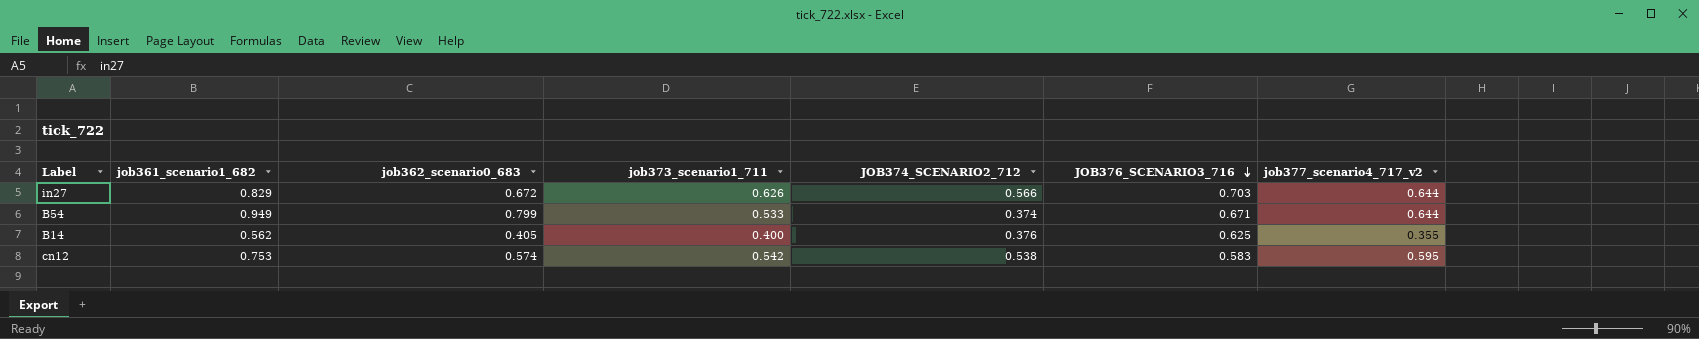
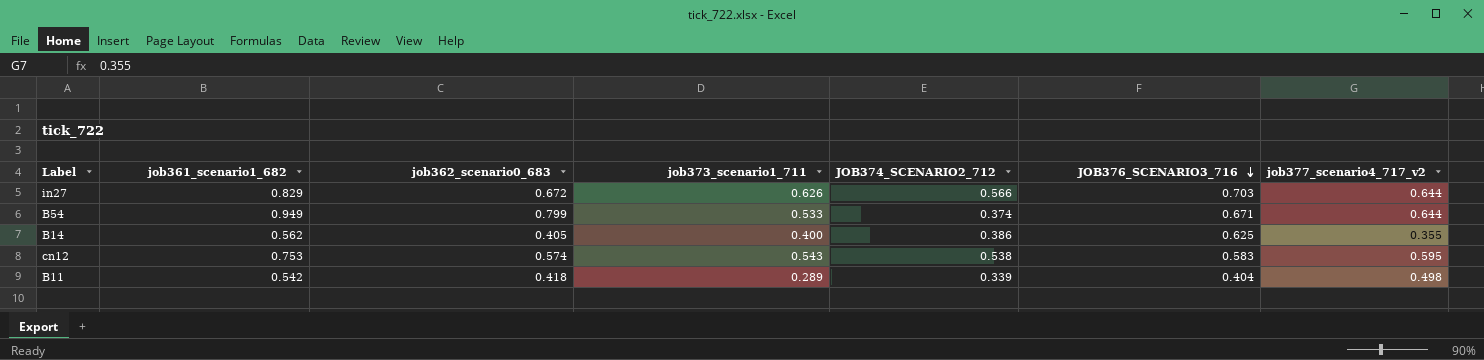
B14 | JOB374_SCENARIO2_712: 0.376 -> 0.386
cn12 | job373_scenario1_711: 0.542 -> 0.543
row B11: none -> 0.542 | 0.418 | 0.289 | 0.339 | 0.404 | 0.498

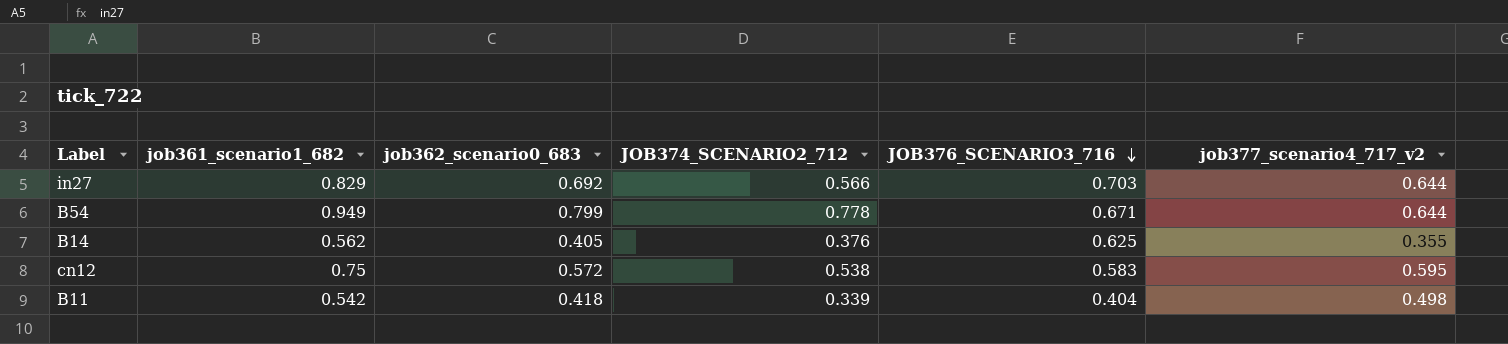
column job373_scenario1_711 | position: 4 -> none
in27 | job362_scenario0_683: 0.672 -> 0.692
B54 | JOB374_SCENARIO2_712: 0.374 -> 0.778
B14 | JOB374_SCENARIO2_712: 0.386 -> 0.376
cn12 | job361_scenario1_682: 0.753 -> 0.75
cn12 | job362_scenario0_683: 0.574 -> 0.572

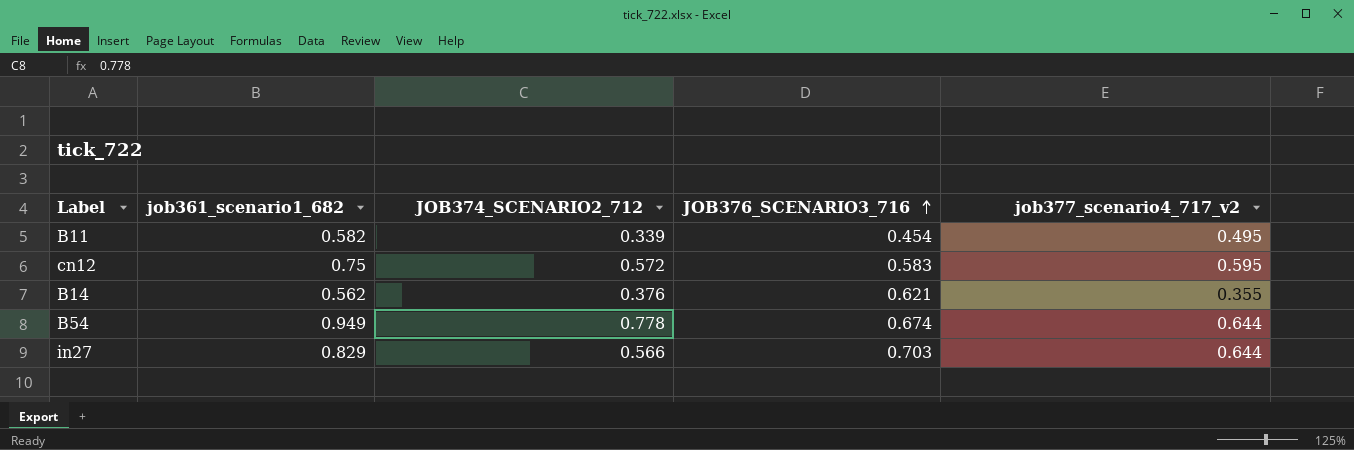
row order: JOB376_SCENARIO3_716 descending -> JOB376_SCENARIO3_716 ascending
column job362_scenario0_683 | position: 3 -> none
B11 | job361_scenario1_682: 0.542 -> 0.582
B11 | JOB376_SCENARIO3_716: 0.404 -> 0.454
B11 | job377_scenario4_717_v2: 0.498 -> 0.495
cn12 | JOB374_SCENARIO2_712: 0.538 -> 0.572
B14 | JOB376_SCENARIO3_716: 0.625 -> 0.621
B54 | JOB376_SCENARIO3_716: 0.671 -> 0.674

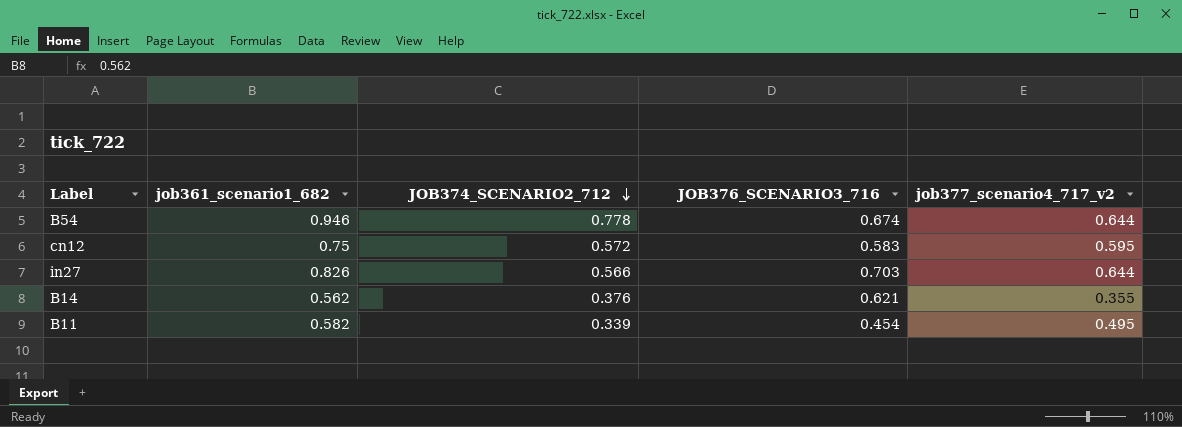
row order: JOB376_SCENARIO3_716 ascending -> JOB374_SCENARIO2_712 descending
B54 | job361_scenario1_682: 0.949 -> 0.946
in27 | job361_scenario1_682: 0.829 -> 0.826

